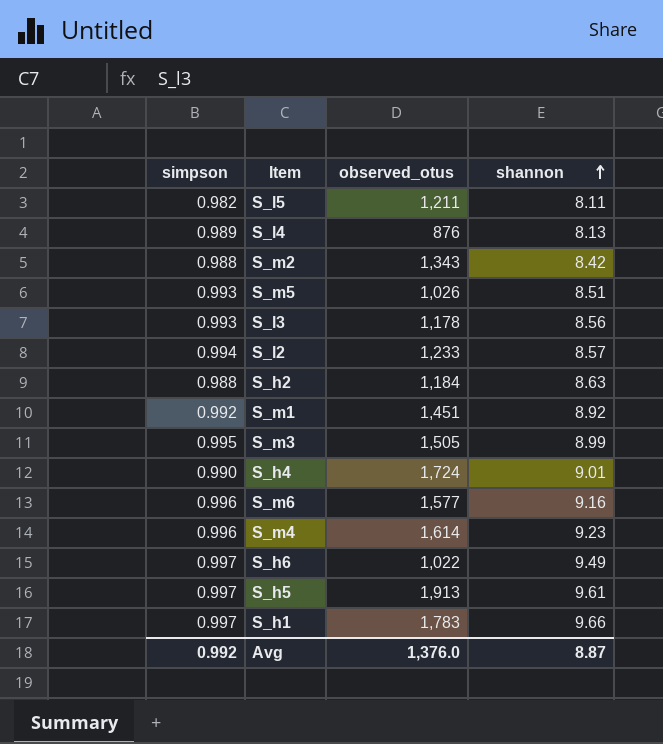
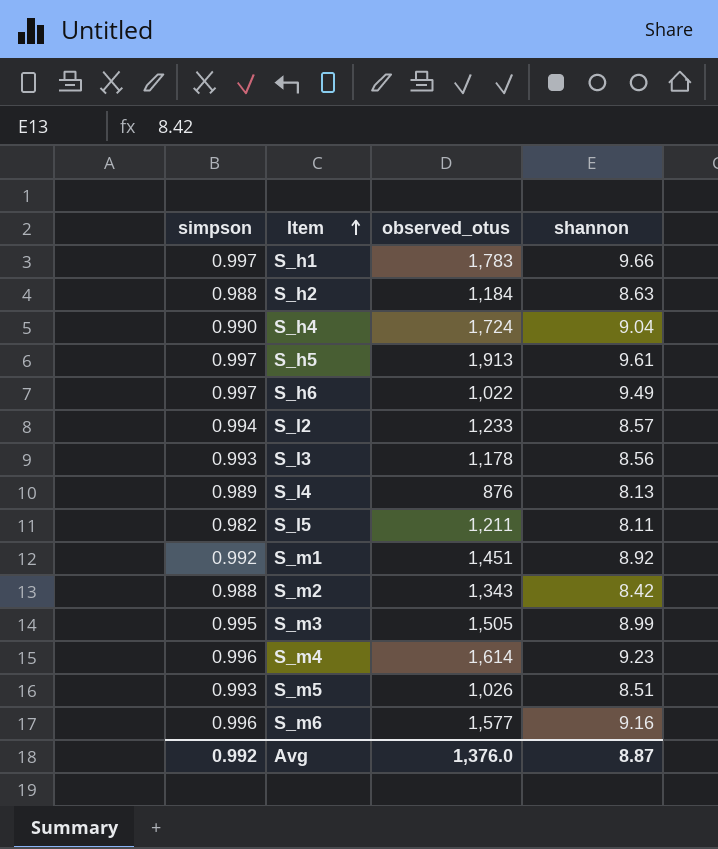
row order: shannon ascending -> Item ascending
S_h4 | shannon: 9.01 -> 9.04

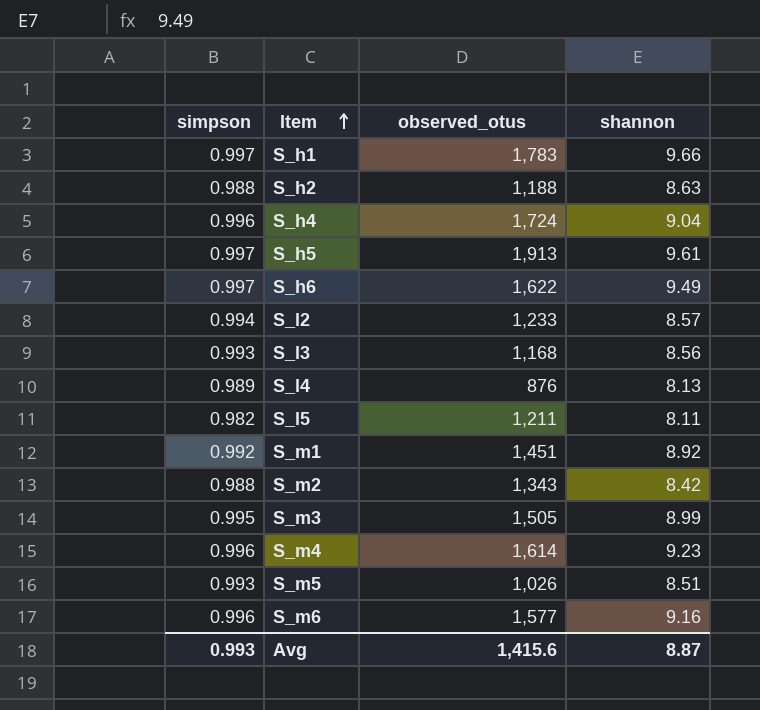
S_h2 | observed_otus: 1,184 -> 1,188
S_h4 | simpson: 0.990 -> 0.996
S_h6 | observed_otus: 1,022 -> 1,622
S_l3 | observed_otus: 1,178 -> 1,168
Avg | simpson: 0.992 -> 0.993
Avg | observed_otus: 1,376.0 -> 1,415.6

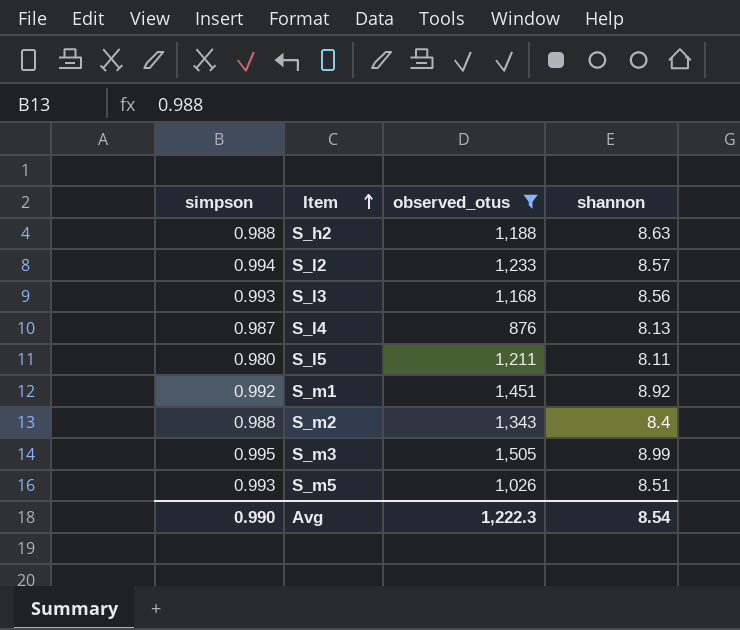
filter: none -> observed_otus <= 1,505
S_l4 | simpson: 0.989 -> 0.987
S_l5 | simpson: 0.982 -> 0.980
S_m2 | shannon: 8.42 -> 8.4
Avg | simpson: 0.993 -> 0.990
Avg | observed_otus: 1,415.6 -> 1,222.3
Avg | shannon: 8.87 -> 8.54

